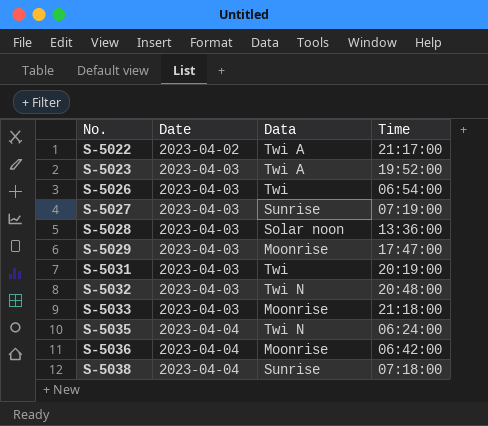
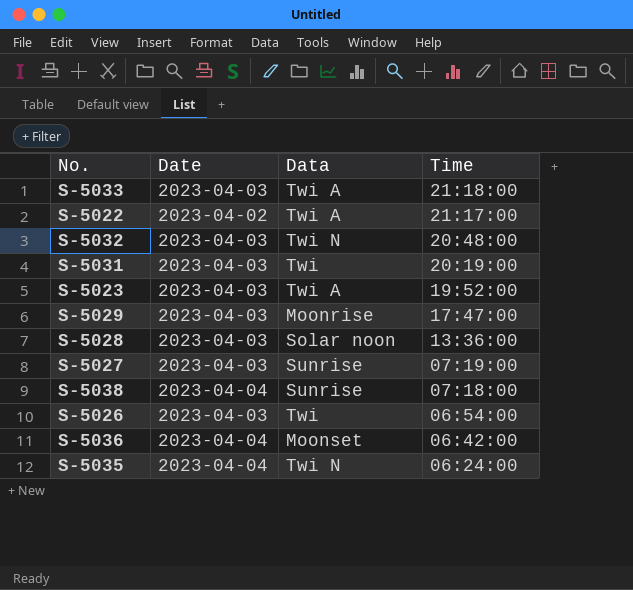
row order: No. ascending -> Time descending
S-5033 | Data: Moonrise -> Twi A
S-5036 | Data: Moonrise -> Moonset

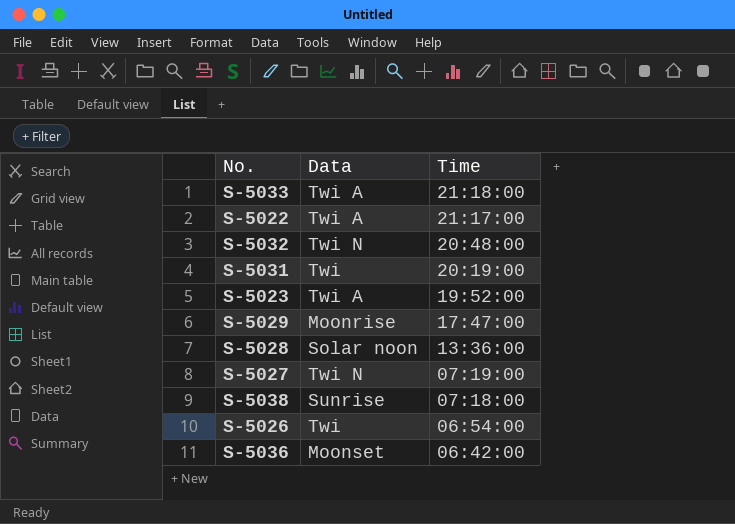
column Date | position: 2 -> none
row S-5035: 2023-04-04 | Twi N | 06:24:00 -> none
S-5027 | Data: Sunrise -> Twi N

